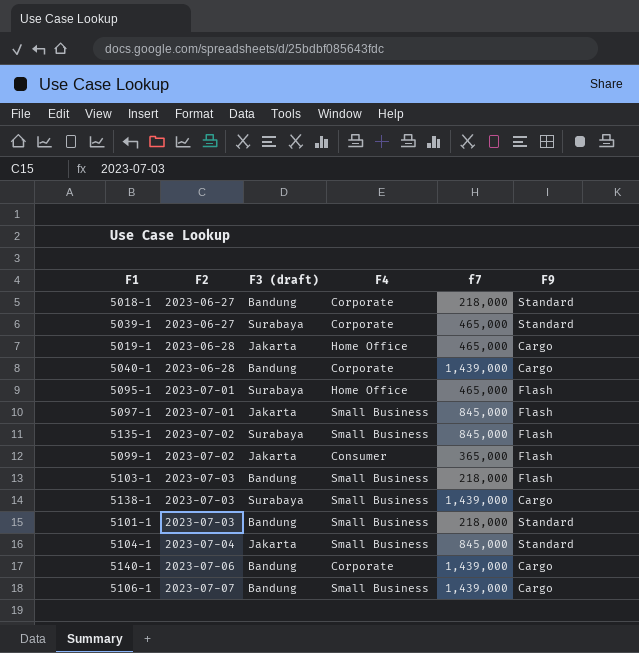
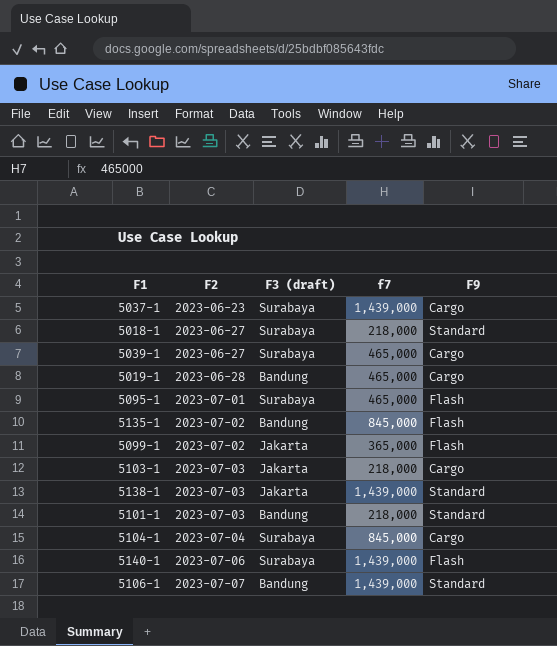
column F4 | position: 4 -> none
row 5040-1: 2023-06-28 | Bandung | Corporate | 1,439,000 | Cargo -> none
row 5097-1: 2023-07-01 | Jakarta | Small Business | 845,000 | Flash -> none
row 5037-1: none -> 2023-06-23 | Surabaya | 1,439,000 | Cargo
5018-1 | F3 (draft): Bandung -> Surabaya
5039-1 | F9: Standard -> Cargo
5019-1 | F3 (draft): Jakarta -> Bandung
5135-1 | F3 (draft): Surabaya -> Bandung
5103-1 | F3 (draft): Bandung -> Jakarta
5103-1 | F9: Flash -> Cargo
5138-1 | F3 (draft): Surabaya -> Jakarta
5138-1 | F9: Cargo -> Standard
5104-1 | F3 (draft): Jakarta -> Surabaya
5104-1 | F9: Standard -> Cargo
5140-1 | F3 (draft): Bandung -> Surabaya
5140-1 | F9: Cargo -> Flash
5106-1 | F9: Cargo -> Standard

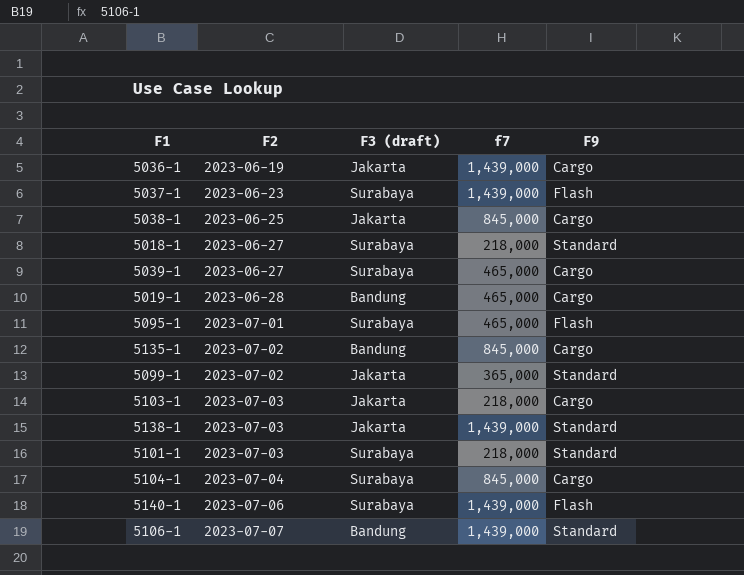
row 5036-1: none -> 2023-06-19 | Jakarta | 1,439,000 | Cargo
5037-1 | F9: Cargo -> Flash
row 5038-1: none -> 2023-06-25 | Jakarta | 845,000 | Cargo
5135-1 | F9: Flash -> Cargo
5099-1 | F9: Flash -> Standard
5101-1 | F3 (draft): Bandung -> Surabaya

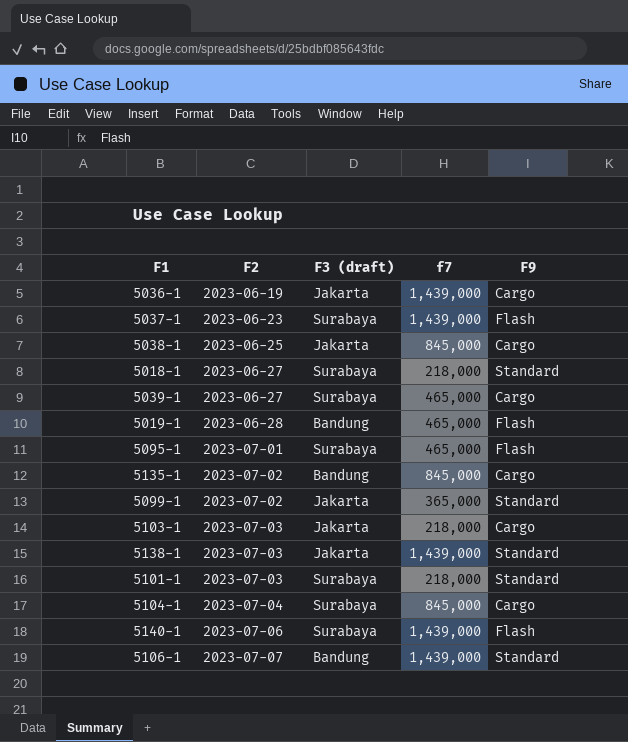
5019-1 | F9: Cargo -> Flash

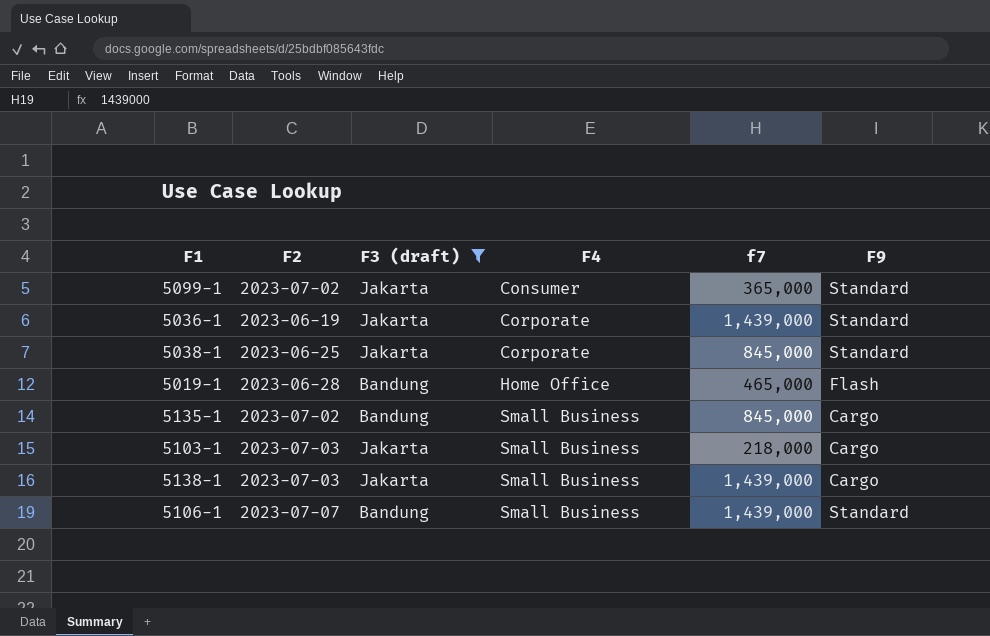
filter: none -> F3 (draft) != Surabaya
row order: F2 ascending -> F4 ascending
column F4 | position: none -> 4
5036-1 | F9: Cargo -> Standard
5038-1 | F9: Cargo -> Standard
5138-1 | F9: Standard -> Cargo

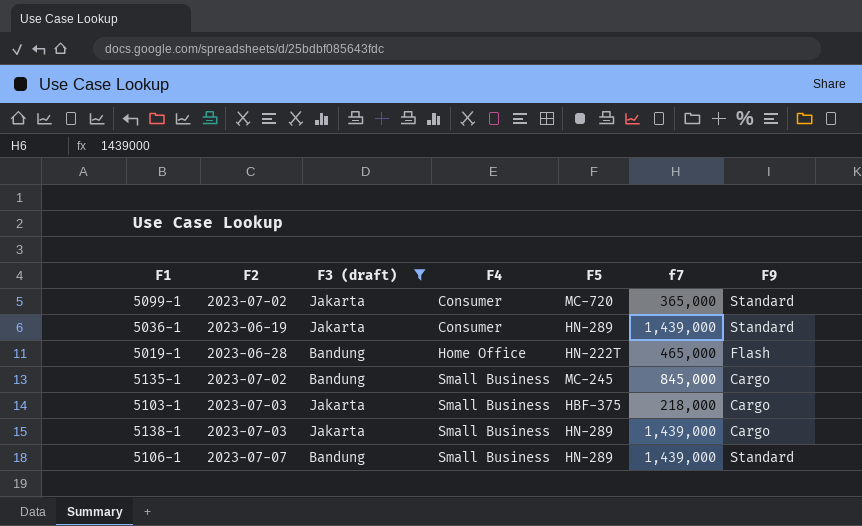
column F5 | position: none -> 5
row 5038-1: 2023-06-25 | Jakarta | Corporate | 845,000 | Standard -> none
5036-1 | F4: Corporate -> Consumer

